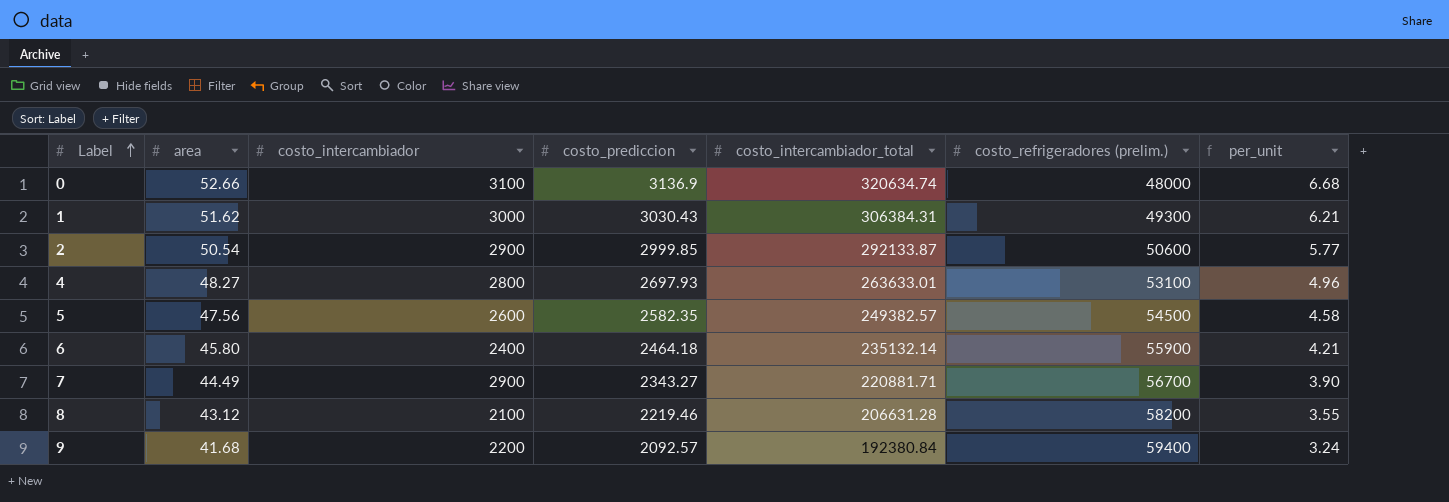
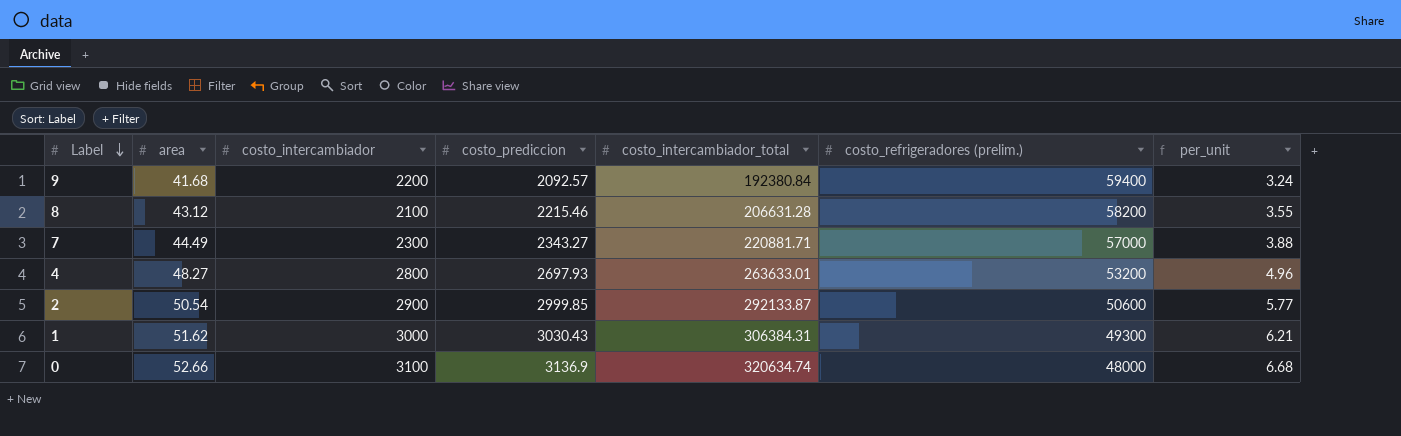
row order: Label ascending -> Label descending
row 5: 47.56 | 2600 | 2582.35 | 249382.57 | 54500 | 4.58 -> none
row 6: 45.80 | 2400 | 2464.18 | 235132.14 | 55900 | 4.21 -> none
8 | costo_prediccion: 2219.46 -> 2215.46
7 | costo_intercambiador: 2900 -> 2300
7 | costo_refrigeradores (prelim.): 56700 -> 57000
7 | per_unit: 3.90 -> 3.88
4 | costo_refrigeradores (prelim.): 53100 -> 53200

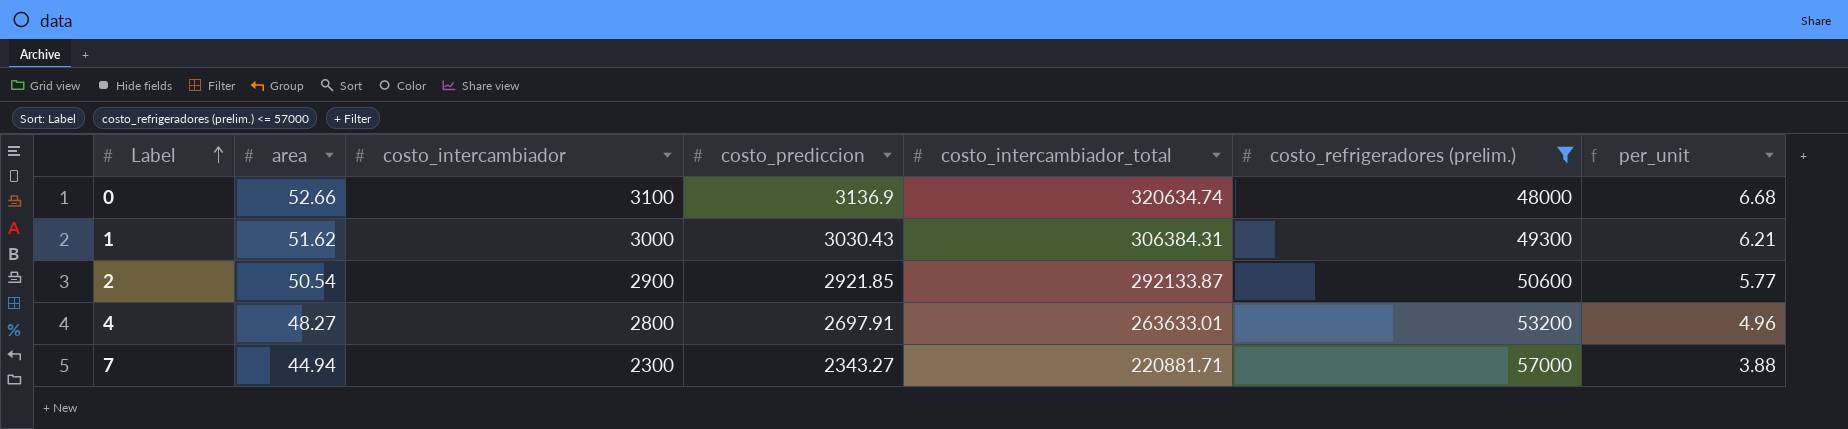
filter: none -> costo_refrigeradores (prelim.) <= 57000
row order: Label descending -> Label ascending
2 | costo_prediccion: 2999.85 -> 2921.85
4 | costo_prediccion: 2697.93 -> 2697.91
7 | area: 44.49 -> 44.94

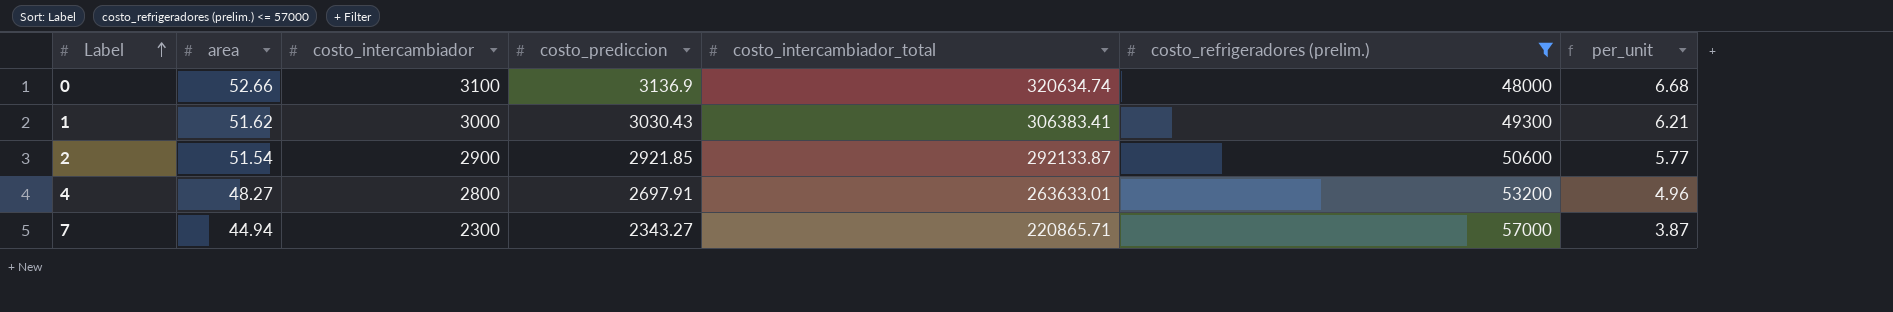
1 | costo_intercambiador_total: 306384.31 -> 306383.41
2 | area: 50.54 -> 51.54
7 | costo_intercambiador_total: 220881.71 -> 220865.71
7 | per_unit: 3.88 -> 3.87

